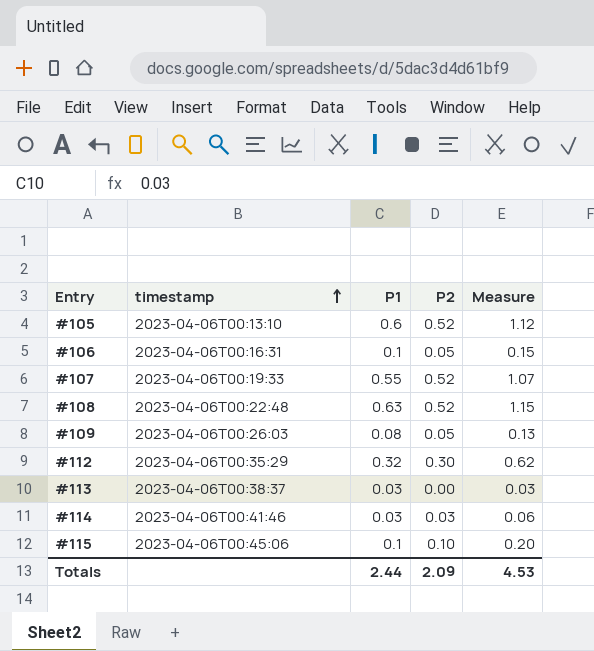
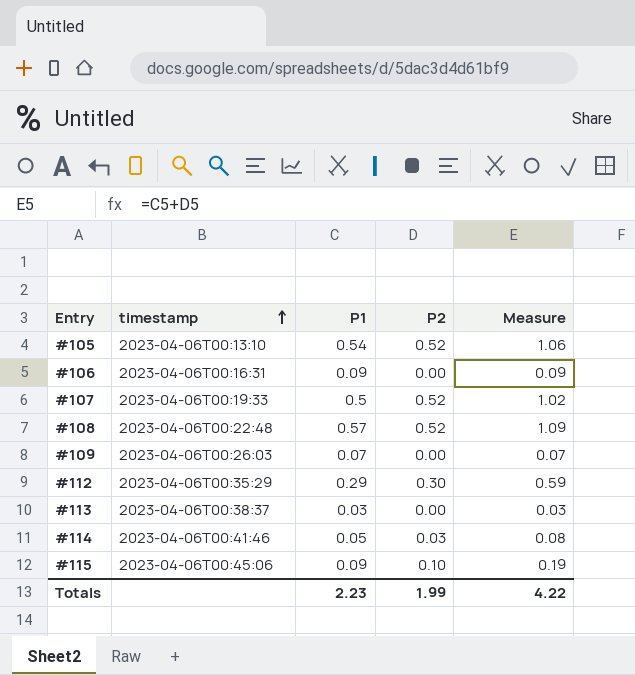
#105 | P1: 0.6 -> 0.54
#105 | Measure: 1.12 -> 1.06
#106 | P1: 0.1 -> 0.09
#106 | P2: 0.05 -> 0.00
#106 | Measure: 0.15 -> 0.09
#107 | P1: 0.55 -> 0.5
#107 | Measure: 1.07 -> 1.02
#108 | P1: 0.63 -> 0.57
#108 | Measure: 1.15 -> 1.09
#109 | P1: 0.08 -> 0.07
#109 | P2: 0.05 -> 0.00
#109 | Measure: 0.13 -> 0.07
#112 | P1: 0.32 -> 0.29
#112 | Measure: 0.62 -> 0.59
#114 | P1: 0.03 -> 0.05
#114 | Measure: 0.06 -> 0.08
#115 | P1: 0.1 -> 0.09
#115 | Measure: 0.20 -> 0.19
Totals | P1: 2.44 -> 2.23
Totals | P2: 2.09 -> 1.99
Totals | Measure: 4.53 -> 4.22

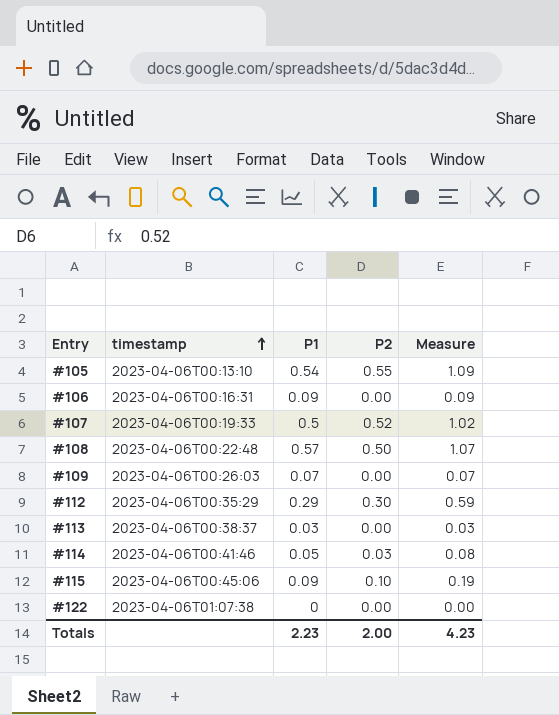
#105 | P2: 0.52 -> 0.55
#105 | Measure: 1.06 -> 1.09
#108 | P2: 0.52 -> 0.50
#108 | Measure: 1.09 -> 1.07
row #122: none -> 2023-04-06T01:07:38 | 0 | 0.00 | 0.00
Totals | P2: 1.99 -> 2.00
Totals | Measure: 4.22 -> 4.23

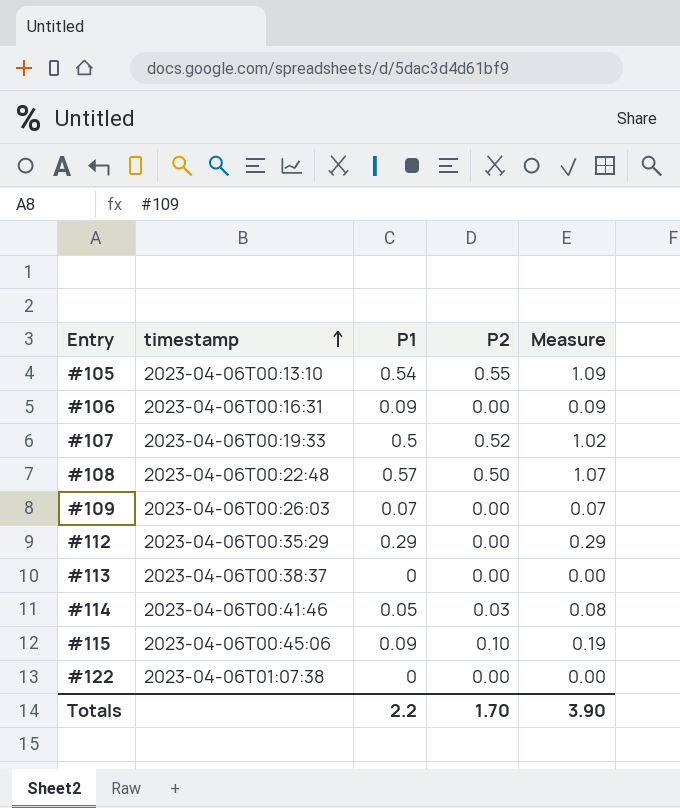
#112 | P2: 0.30 -> 0.00
#112 | Measure: 0.59 -> 0.29
#113 | P1: 0.03 -> 0
#113 | Measure: 0.03 -> 0.00
Totals | P1: 2.23 -> 2.2
Totals | P2: 2.00 -> 1.70
Totals | Measure: 4.23 -> 3.90

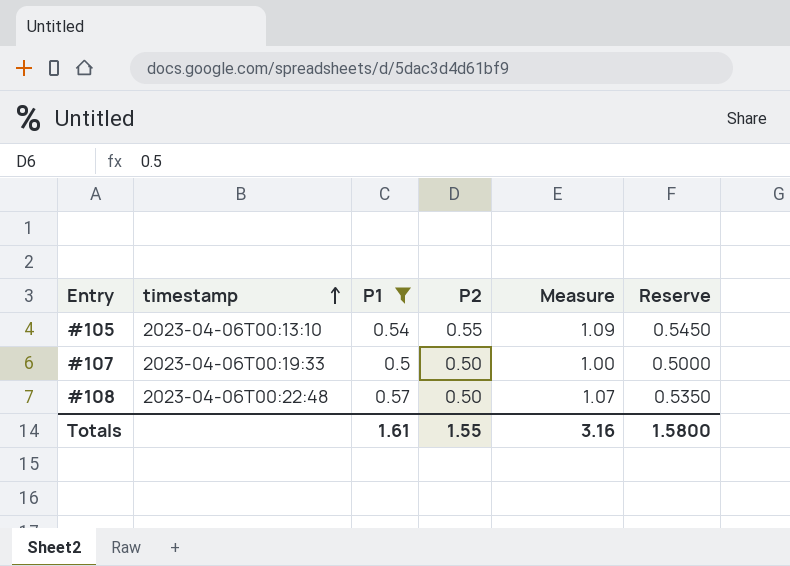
filter: none -> P1 >= 0.5
column Reserve | formula: none -> [Measure] * 0.5
#107 | P2: 0.52 -> 0.50
#107 | Measure: 1.02 -> 1.00
Totals | P1: 2.2 -> 1.61
Totals | P2: 1.70 -> 1.55
Totals | Measure: 3.90 -> 3.16

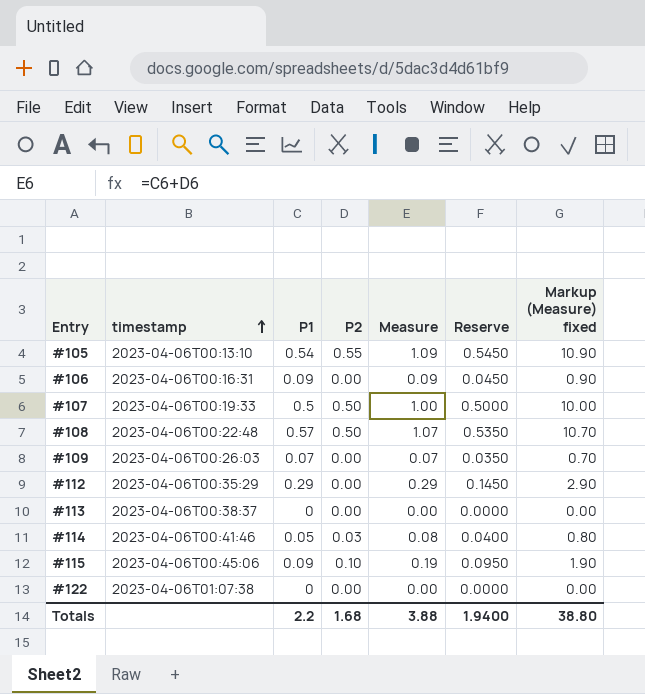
filter: P1 >= 0.5 -> none
column Markup (Measure) fixed | formula: none -> [Measure] * 10
Totals | P1: 1.61 -> 2.2
Totals | P2: 1.55 -> 1.68
Totals | Measure: 3.16 -> 3.88
Totals | Reserve: 1.5800 -> 1.9400

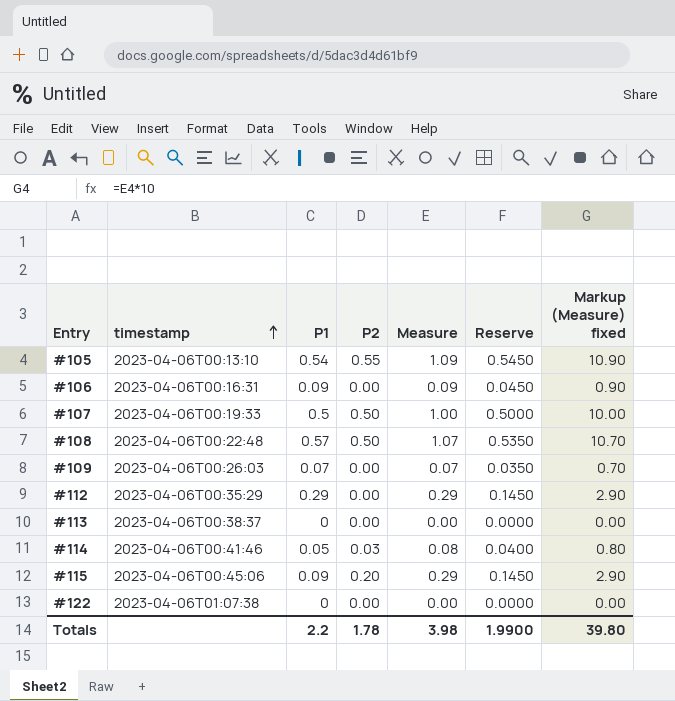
#115 | P2: 0.10 -> 0.20
#115 | Measure: 0.19 -> 0.29
#115 | Reserve: 0.0950 -> 0.1450
#115 | Markup (Measure) fixed: 1.90 -> 2.90
Totals | P2: 1.68 -> 1.78
Totals | Measure: 3.88 -> 3.98
Totals | Reserve: 1.9400 -> 1.9900
Totals | Markup (Measure) fixed: 38.80 -> 39.80

